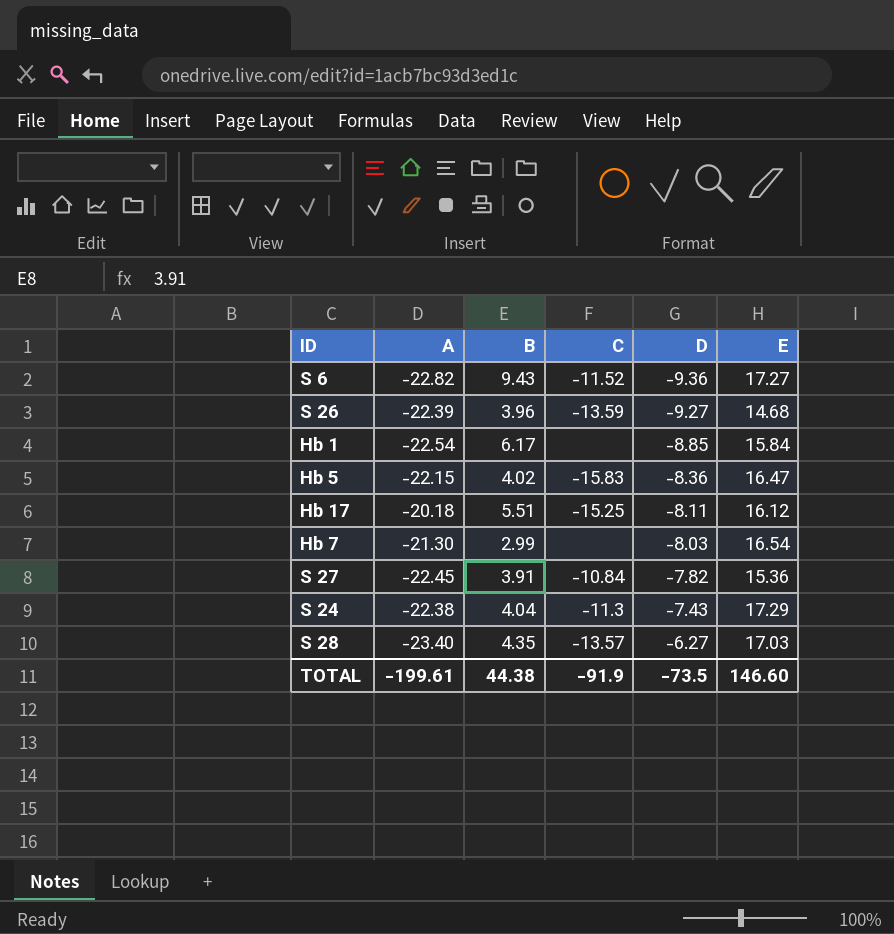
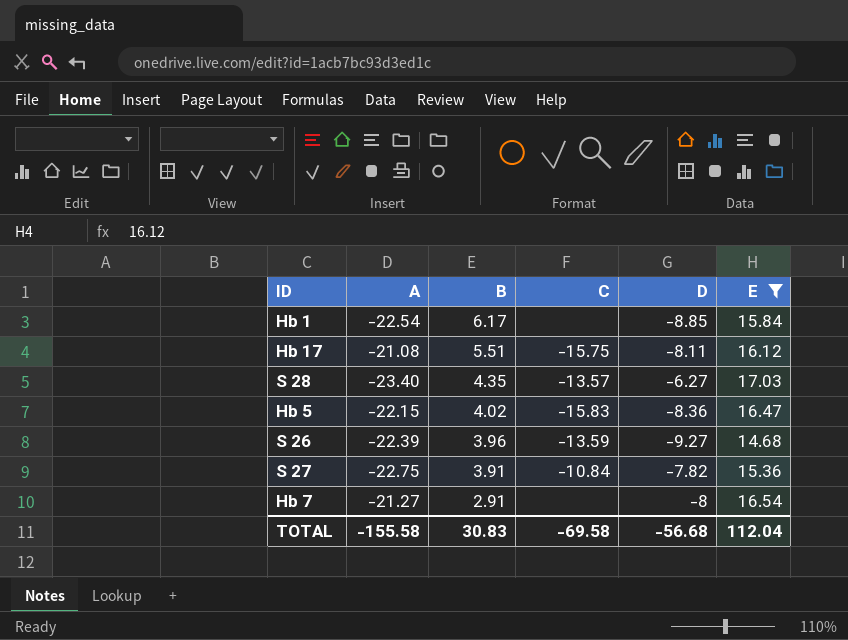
filter: none -> E <= 17.03
row order: D ascending -> B descending
Hb 17 | A: -20.18 -> -21.08
Hb 17 | C: -15.25 -> -15.75
S 27 | A: -22.45 -> -22.75
Hb 7 | A: -21.30 -> -21.27
Hb 7 | B: 2.99 -> 2.91
Hb 7 | D: -8.03 -> -8
TOTAL | A: -199.61 -> -155.58
TOTAL | B: 44.38 -> 30.83
TOTAL | C: -91.9 -> -69.58
TOTAL | D: -73.5 -> -56.68
TOTAL | E: 146.60 -> 112.04

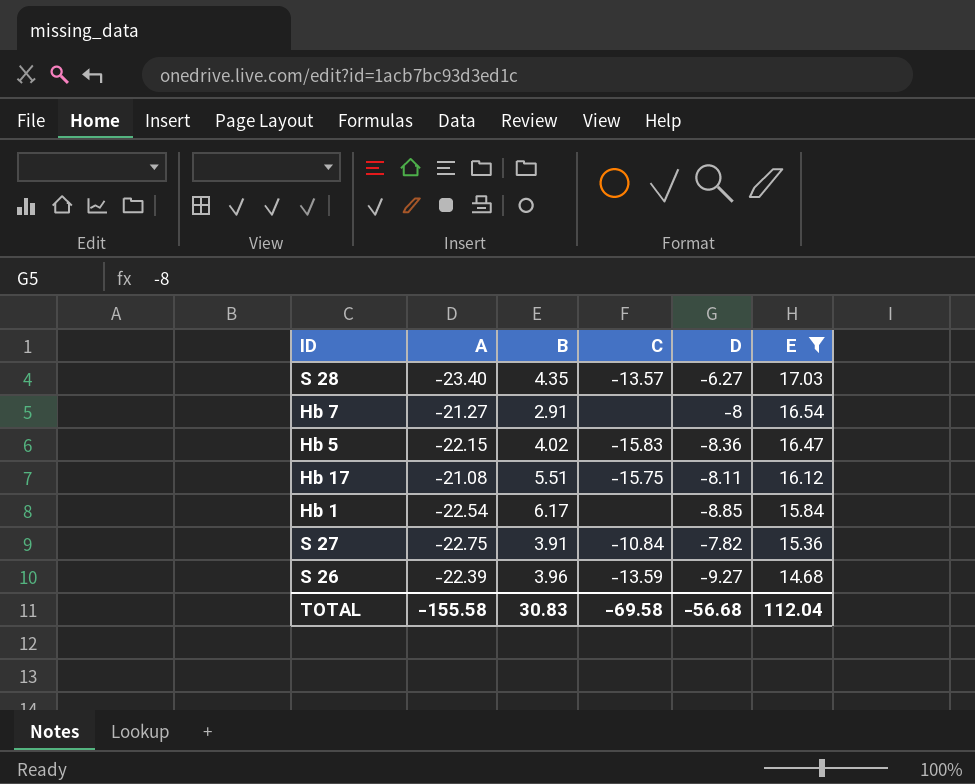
row order: B descending -> E descending

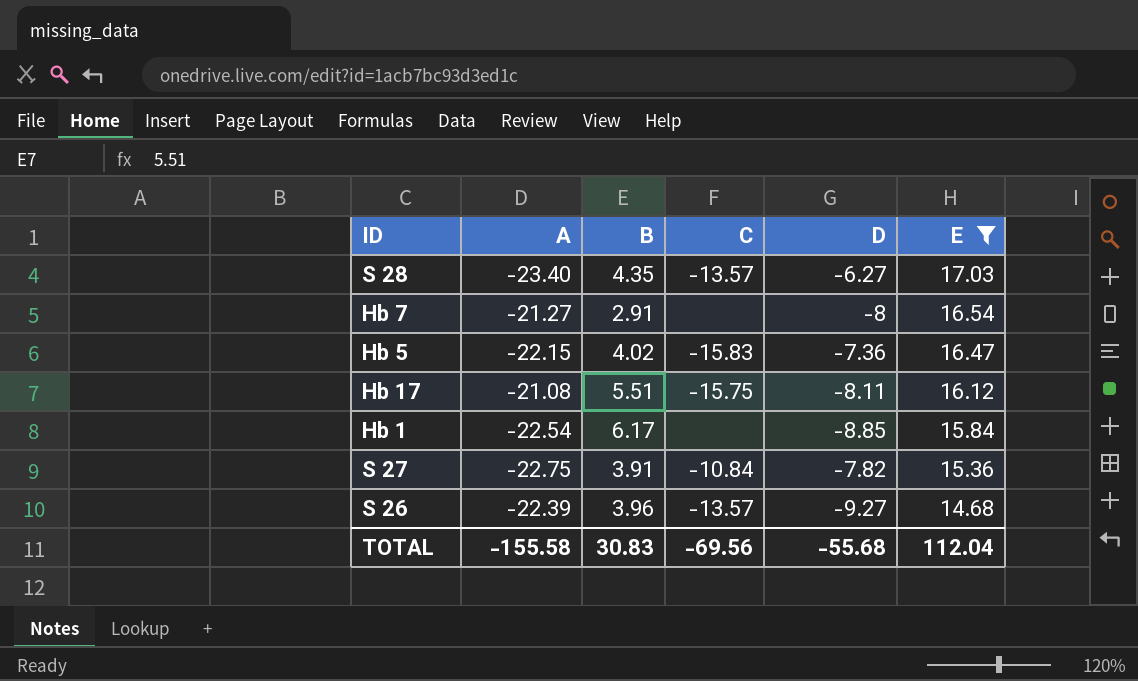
Hb 5 | D: -8.36 -> -7.36
S 26 | C: -13.59 -> -13.57
TOTAL | C: -69.58 -> -69.56
TOTAL | D: -56.68 -> -55.68

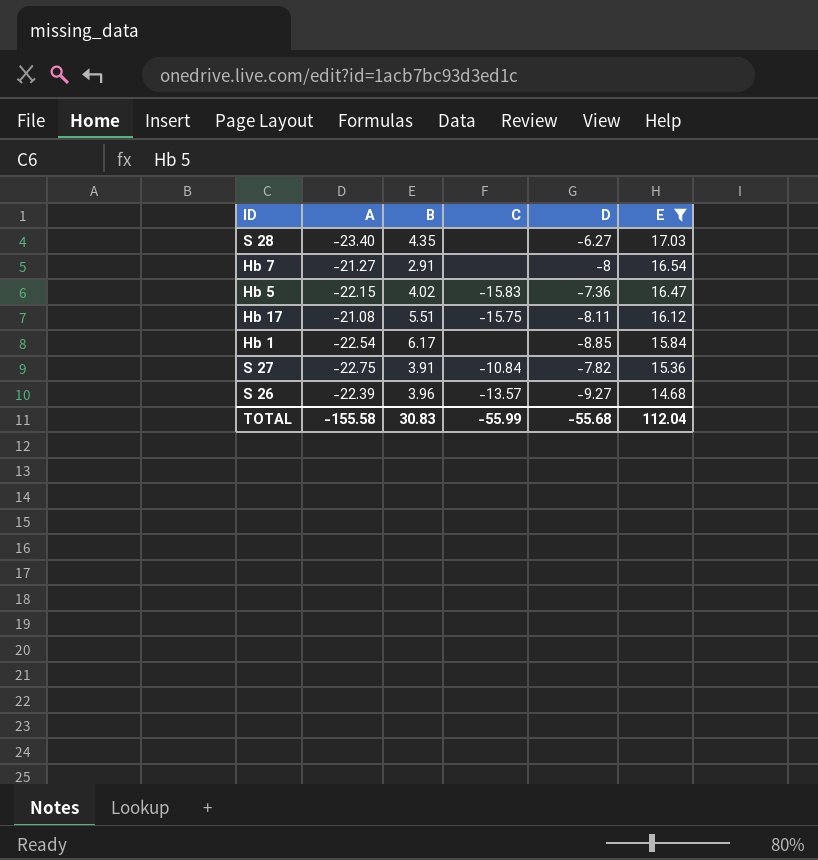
S 28 | C: -13.57 -> none
TOTAL | C: -69.56 -> -55.99

